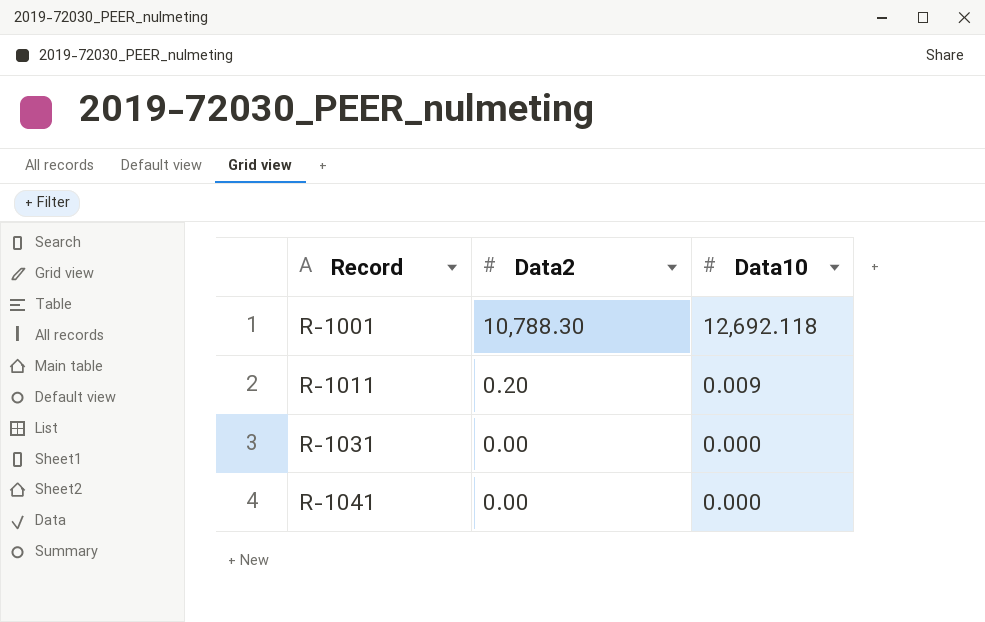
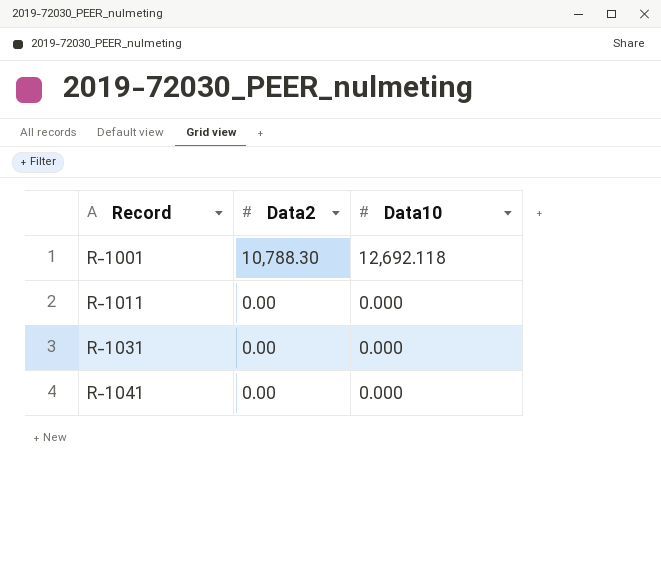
R-1011 | Data2: 0.20 -> 0.00
R-1011 | Data10: 0.009 -> 0.000

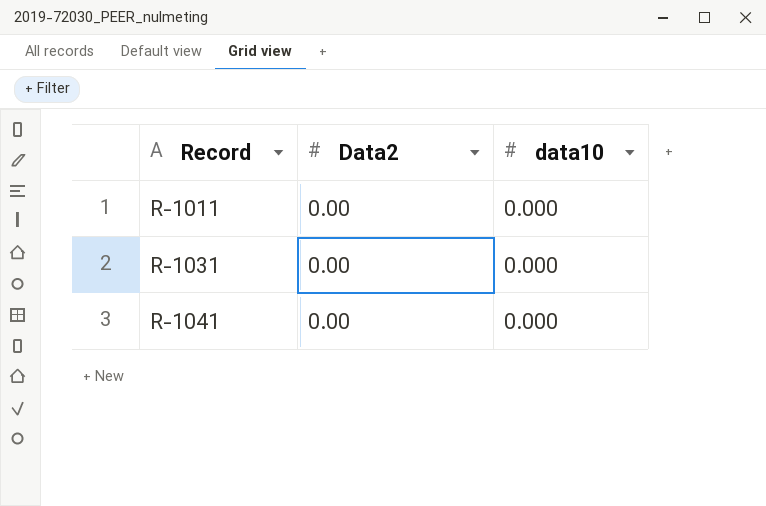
column name: Data10 -> data10
row R-1001: 10,788.30 | 12,692.118 -> none

